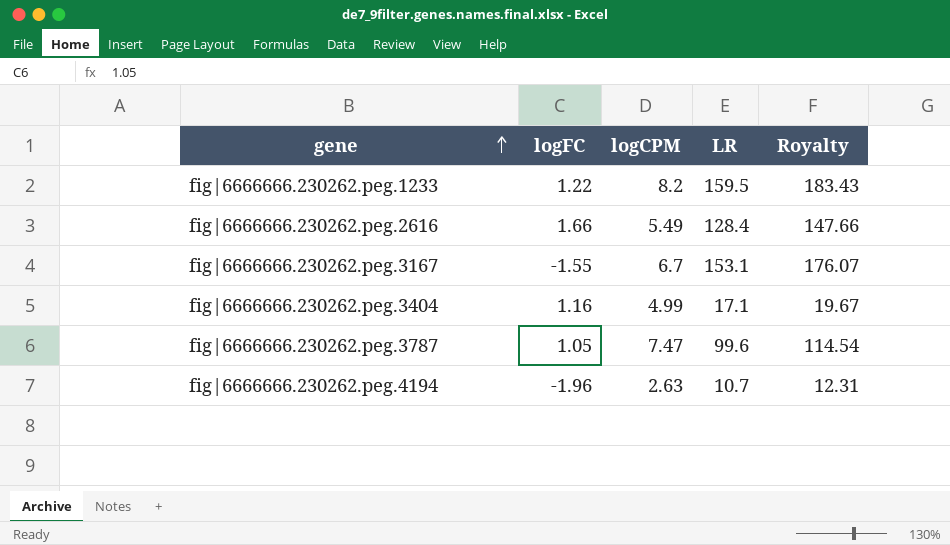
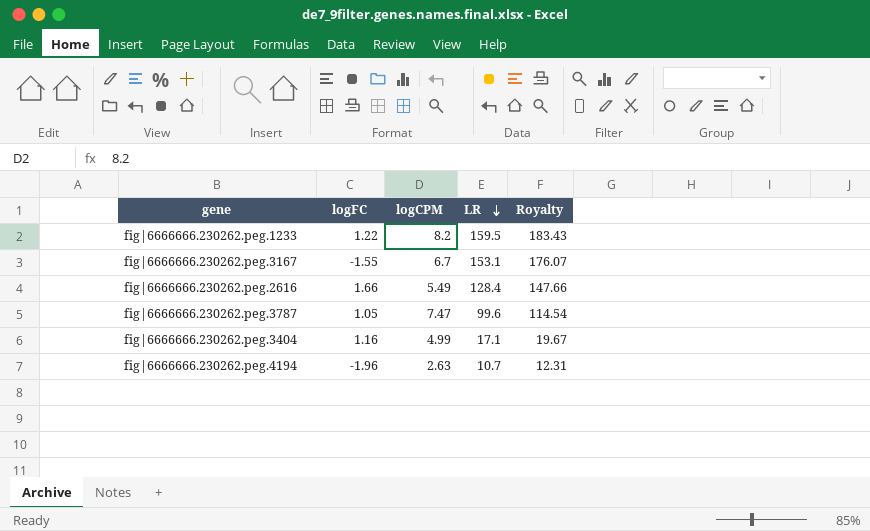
row order: gene ascending -> LR descending

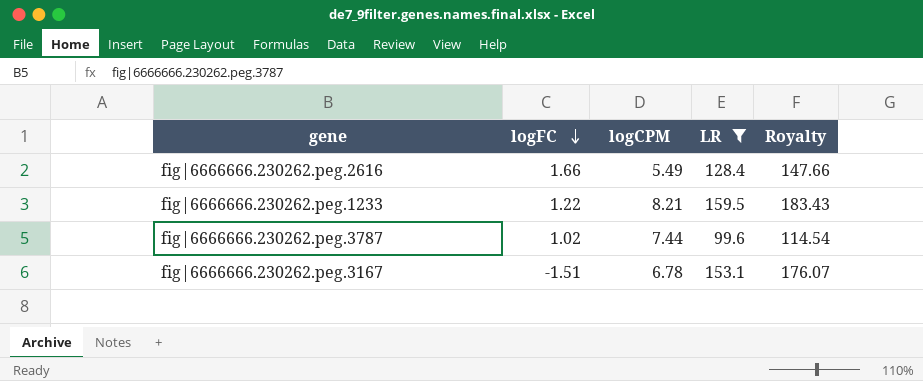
filter: none -> LR >= 99.6
row order: LR descending -> logFC descending
fig|6666666.230262.peg.1233 | logCPM: 8.2 -> 8.21
fig|6666666.230262.peg.3787 | logFC: 1.05 -> 1.02
fig|6666666.230262.peg.3787 | logCPM: 7.47 -> 7.44
fig|6666666.230262.peg.3167 | logFC: -1.55 -> -1.51
fig|6666666.230262.peg.3167 | logCPM: 6.7 -> 6.78

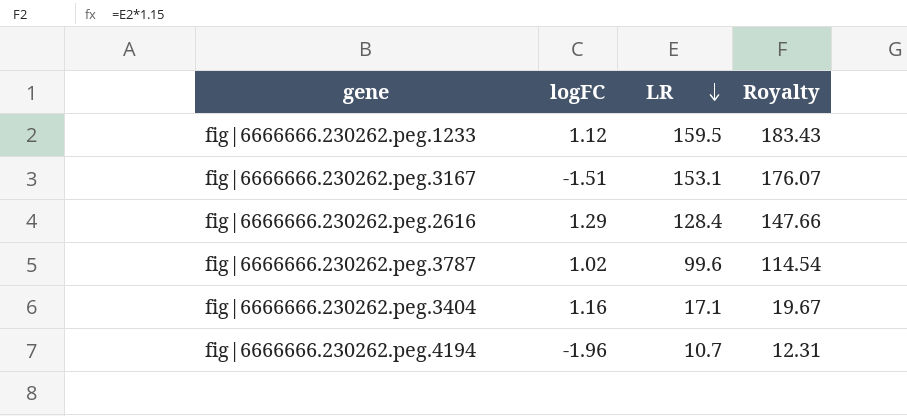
filter: LR >= 99.6 -> none
row order: logFC descending -> LR descending
column logCPM | position: 3 -> none
fig|6666666.230262.peg.1233 | logFC: 1.22 -> 1.12
fig|6666666.230262.peg.2616 | logFC: 1.66 -> 1.29

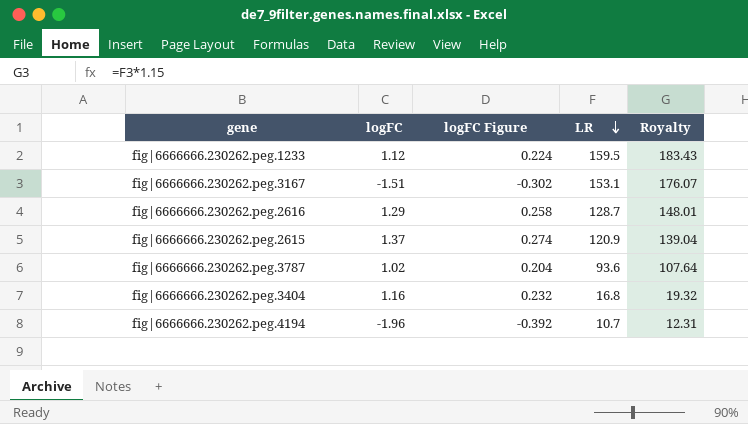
column logFC Figure | formula: none -> [logFC] * 0.2
fig|6666666.230262.peg.2616 | LR: 128.4 -> 128.7
fig|6666666.230262.peg.2616 | Royalty: 147.66 -> 148.01
row fig|6666666.230262.peg.2615: none -> 1.37 | 0.274 | 120.9 | 139.04
fig|6666666.230262.peg.3787 | LR: 99.6 -> 93.6
fig|6666666.230262.peg.3787 | Royalty: 114.54 -> 107.64
fig|6666666.230262.peg.3404 | LR: 17.1 -> 16.8
fig|6666666.230262.peg.3404 | Royalty: 19.67 -> 19.32

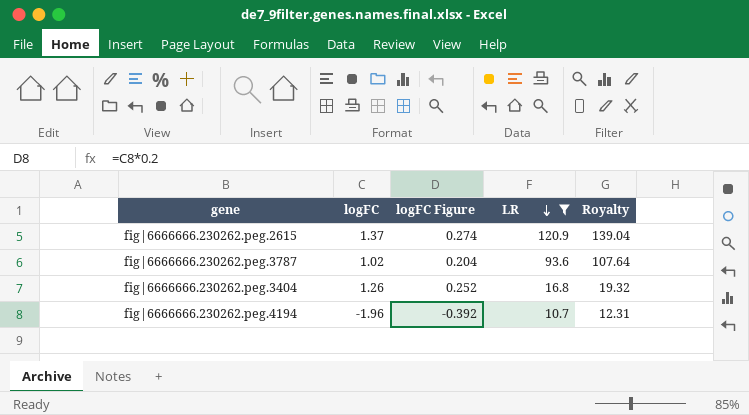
filter: none -> LR <= 120.9
fig|6666666.230262.peg.3404 | logFC: 1.16 -> 1.26
fig|6666666.230262.peg.3404 | logFC Figure: 0.232 -> 0.252

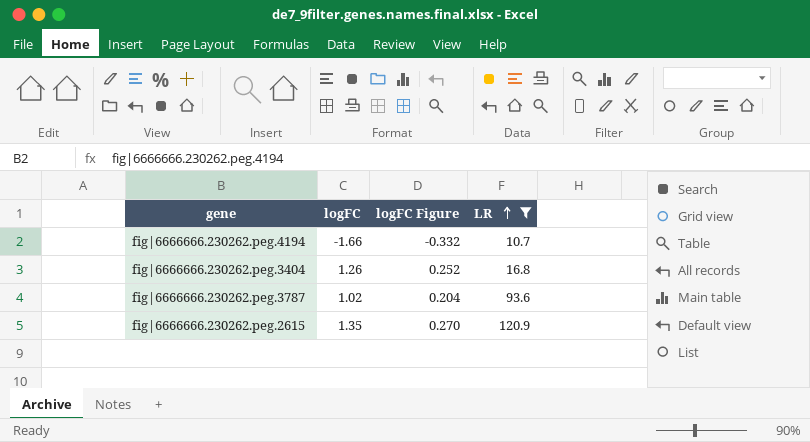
row order: LR descending -> LR ascending
column Royalty | formula: [LR] * 1.15 -> none
fig|6666666.230262.peg.4194 | logFC: -1.96 -> -1.66
fig|6666666.230262.peg.4194 | logFC Figure: -0.392 -> -0.332
fig|6666666.230262.peg.2615 | logFC: 1.37 -> 1.35
fig|6666666.230262.peg.2615 | logFC Figure: 0.274 -> 0.270

